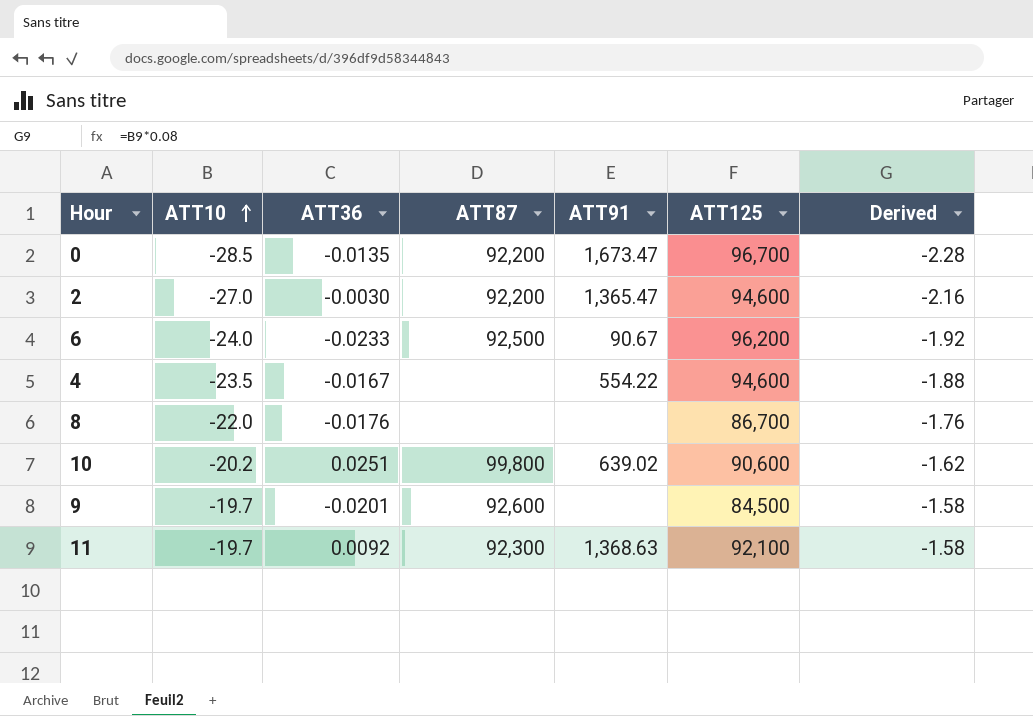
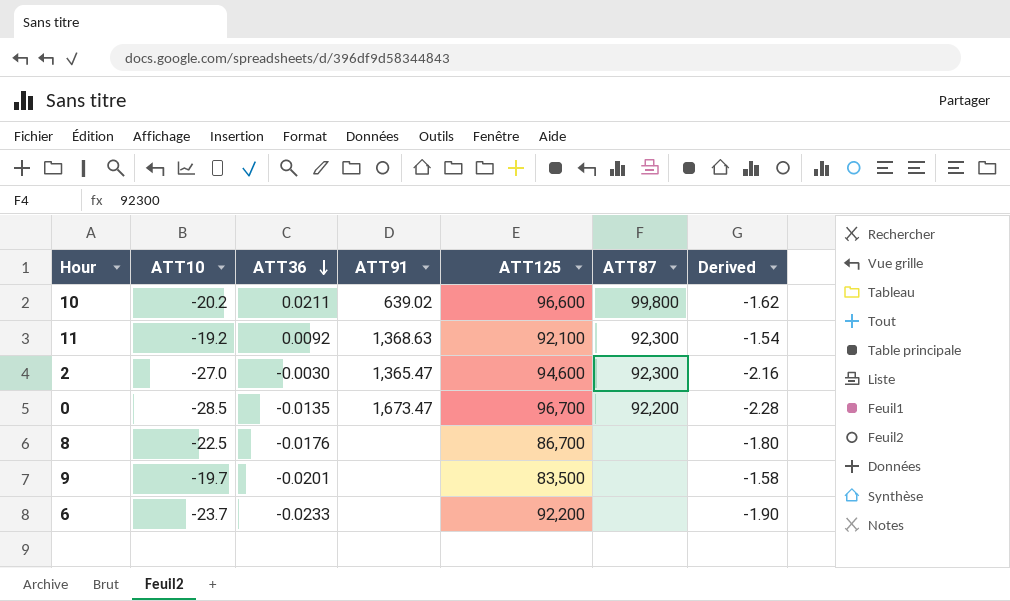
row order: ATT10 ascending -> ATT36 descending
column ATT87 | position: 4 -> 6
row 4: -23.5 | -0.0167 | none | 554.22 | 94,600 | -1.88 -> none
10 | ATT36: 0.0251 -> 0.0211
10 | ATT125: 90,600 -> 96,600
11 | ATT10: -19.7 -> -19.2
11 | Derived: -1.58 -> -1.54
2 | ATT87: 92,200 -> 92,300
8 | ATT10: -22.0 -> -22.5
8 | Derived: -1.76 -> -1.80
9 | ATT125: 84,500 -> 83,500
9 | ATT87: 92,600 -> none
6 | ATT10: -24.0 -> -23.7
6 | ATT91: 90.67 -> none
6 | ATT125: 96,200 -> 92,200
6 | ATT87: 92,500 -> none
6 | Derived: -1.92 -> -1.90

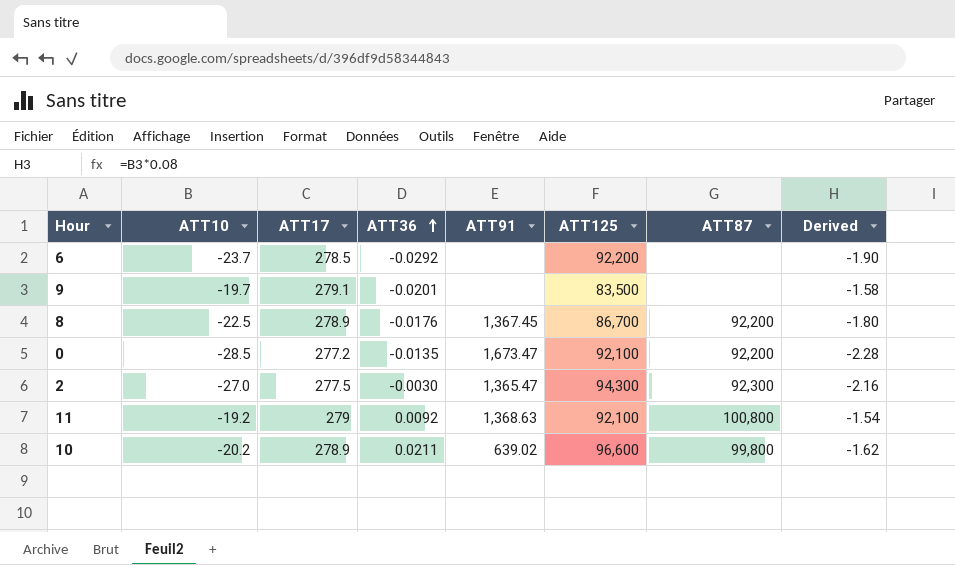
row order: ATT36 descending -> ATT36 ascending
column ATT17 | position: none -> 3
6 | ATT36: -0.0233 -> -0.0292
8 | ATT91: none -> 1,367.45
8 | ATT87: none -> 92,200
0 | ATT125: 96,700 -> 92,100
2 | ATT125: 94,600 -> 94,300
11 | ATT87: 92,300 -> 100,800

